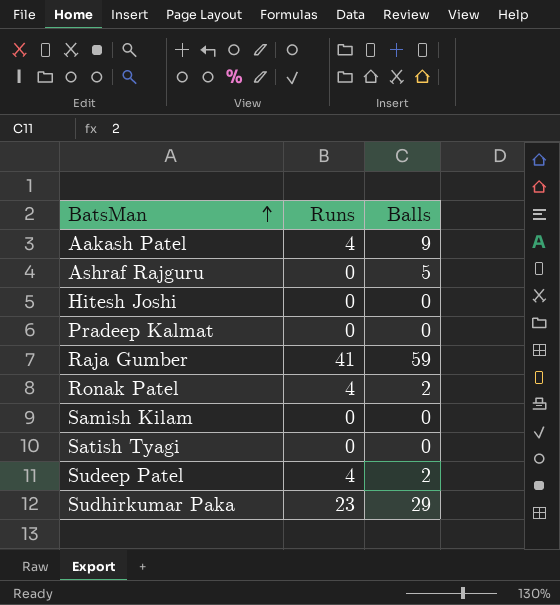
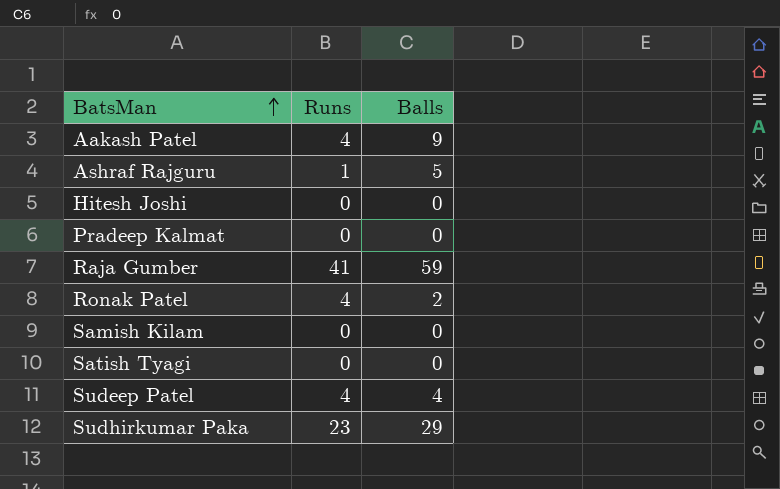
Ashraf Rajguru | Runs: 0 -> 1
Sudeep Patel | Balls: 2 -> 4

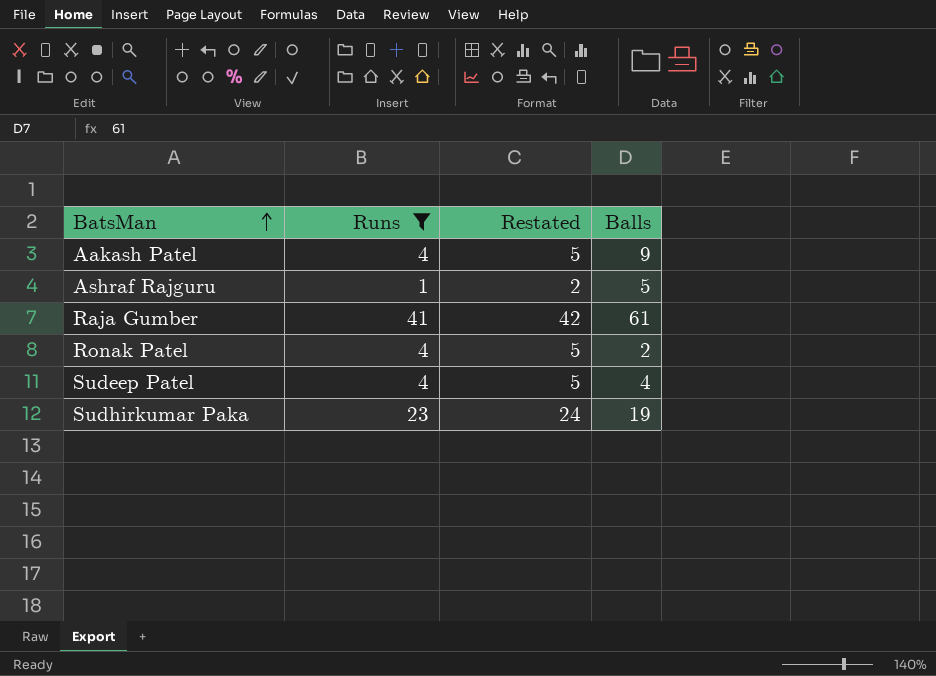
filter: none -> Runs != 0
column Restated | formula: none -> [Runs] + 1
Raja Gumber | Balls: 59 -> 61
Sudhirkumar Paka | Balls: 29 -> 19

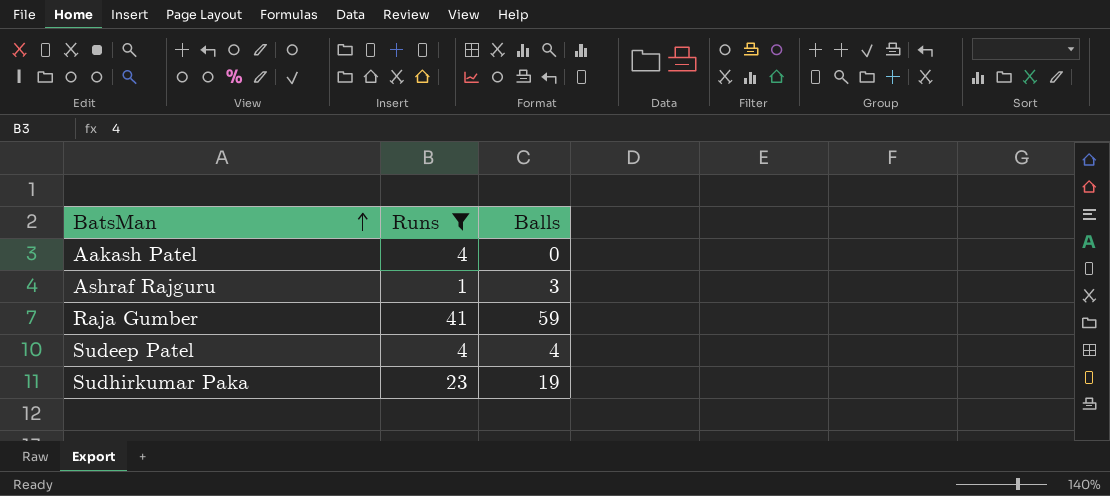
column Restated | formula: [Runs] + 1 -> none
row Ronak Patel: 4 | 5 | 2 -> none
Aakash Patel | Balls: 9 -> 0
Ashraf Rajguru | Balls: 5 -> 3
Raja Gumber | Balls: 61 -> 59

